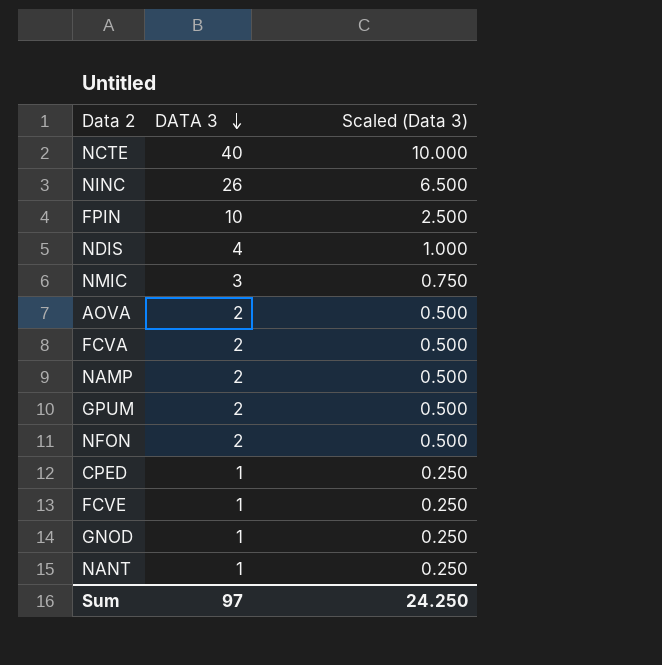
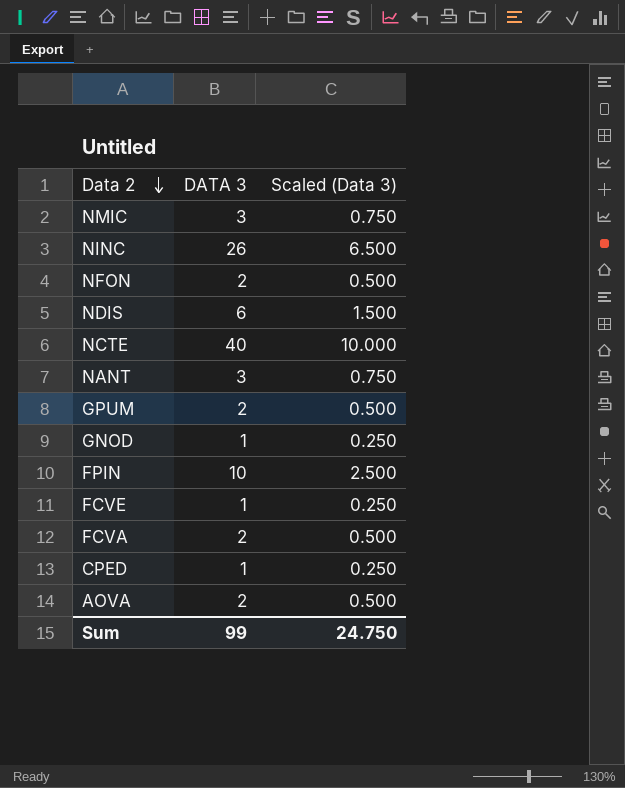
row order: DATA 3 descending -> Data 2 descending
row NAMP: 2 | 0.500 -> none
NDIS | DATA 3: 4 -> 6
NDIS | Scaled (Data 3): 1.000 -> 1.500
NANT | DATA 3: 1 -> 3
NANT | Scaled (Data 3): 0.250 -> 0.750
Sum | DATA 3: 97 -> 99
Sum | Scaled (Data 3): 24.250 -> 24.750

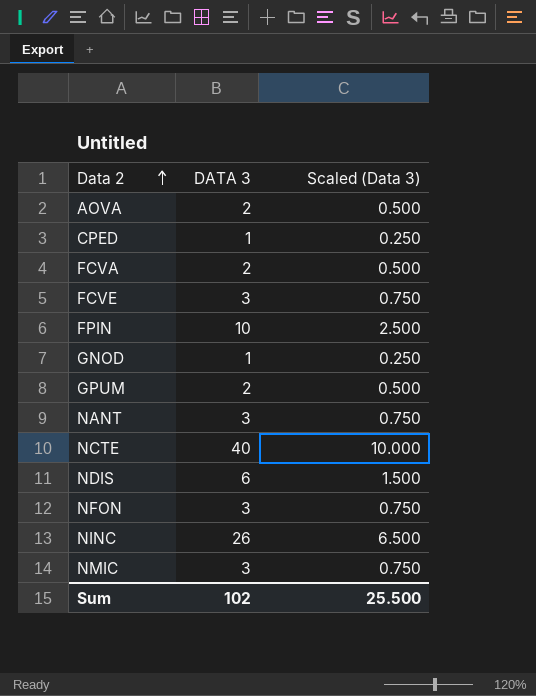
row order: Data 2 descending -> Data 2 ascending
FCVE | DATA 3: 1 -> 3
FCVE | Scaled (Data 3): 0.250 -> 0.750
NFON | DATA 3: 2 -> 3
NFON | Scaled (Data 3): 0.500 -> 0.750
Sum | DATA 3: 99 -> 102
Sum | Scaled (Data 3): 24.750 -> 25.500

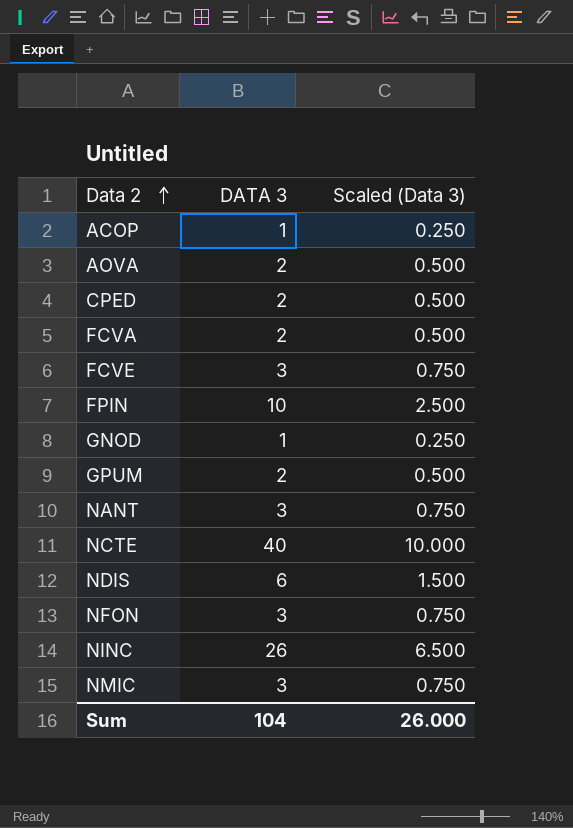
row ACOP: none -> 1 | 0.250
CPED | DATA 3: 1 -> 2
CPED | Scaled (Data 3): 0.250 -> 0.500
Sum | DATA 3: 102 -> 104
Sum | Scaled (Data 3): 25.500 -> 26.000

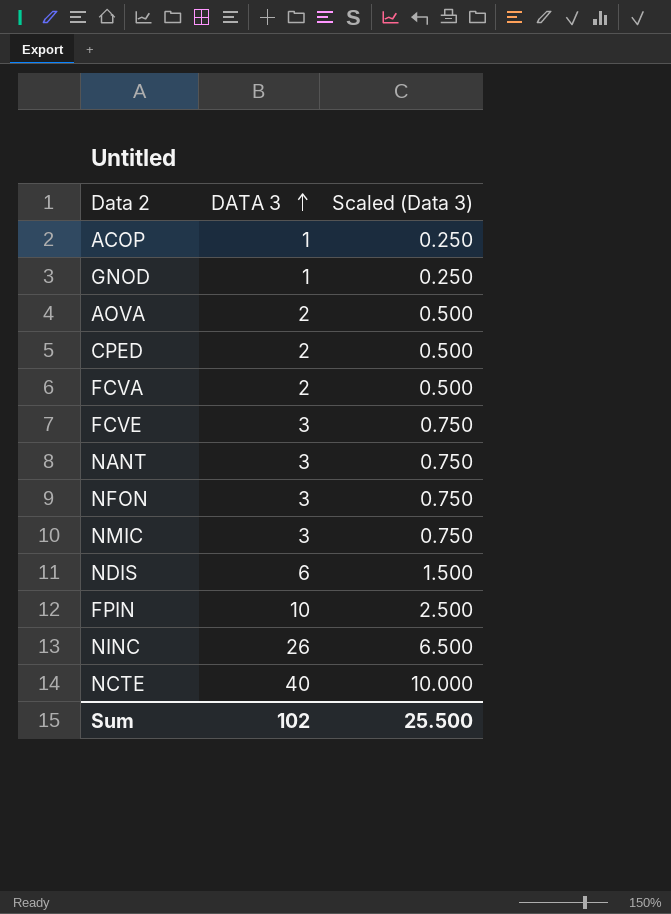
row order: Data 2 ascending -> DATA 3 ascending
row GPUM: 2 | 0.500 -> none
Sum | DATA 3: 104 -> 102
Sum | Scaled (Data 3): 26.000 -> 25.500

